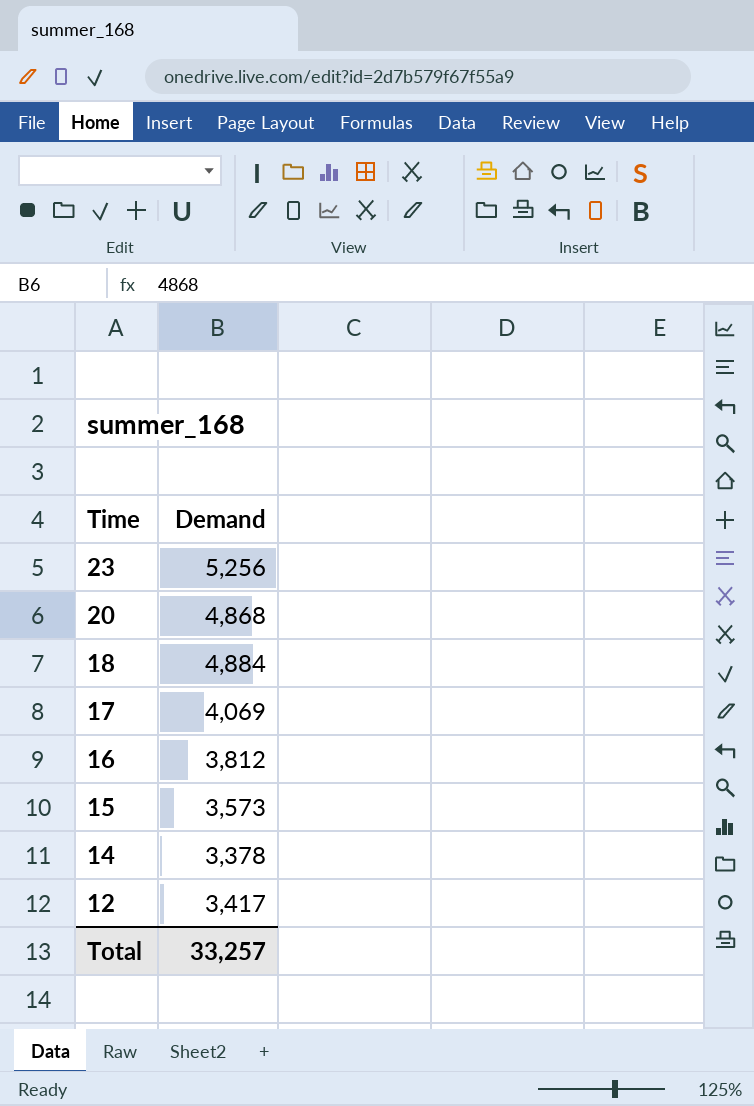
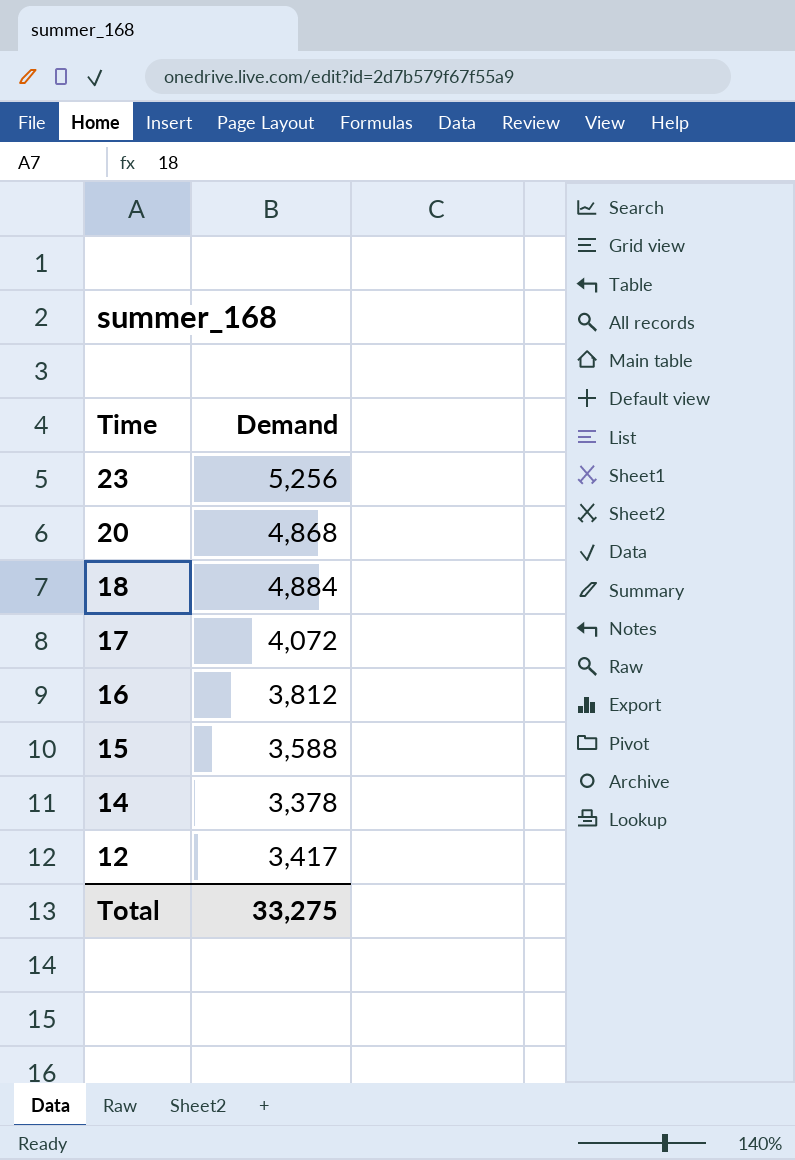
17 | Demand: 4,069 -> 4,072
15 | Demand: 3,573 -> 3,588
Total | Demand: 33,257 -> 33,275

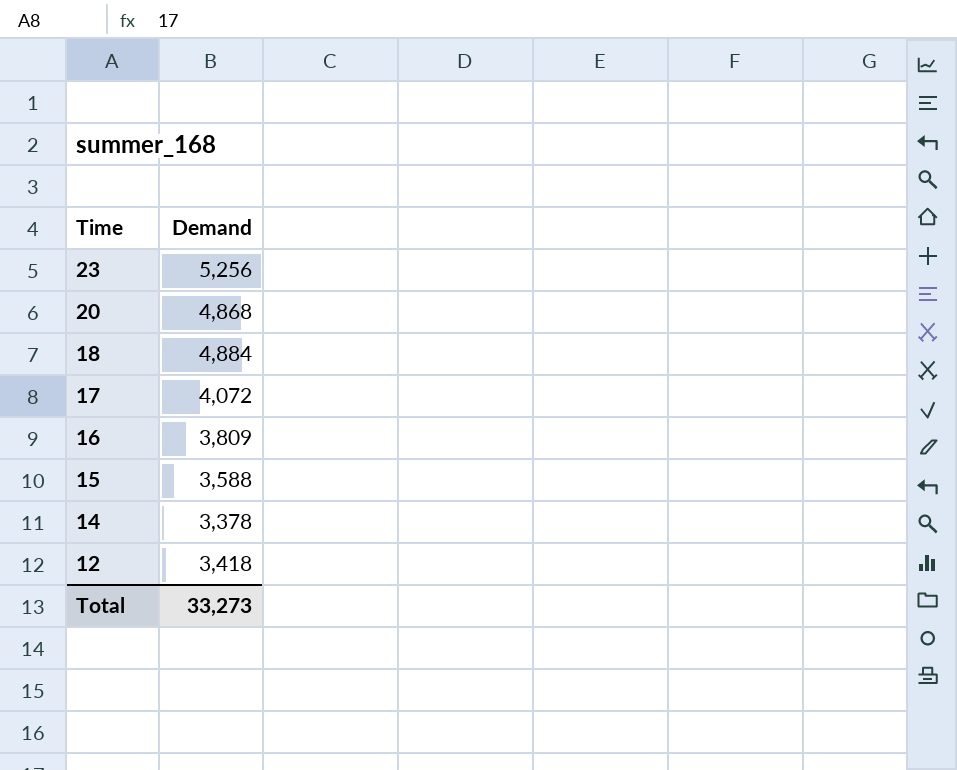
16 | Demand: 3,812 -> 3,809
12 | Demand: 3,417 -> 3,418
Total | Demand: 33,275 -> 33,273

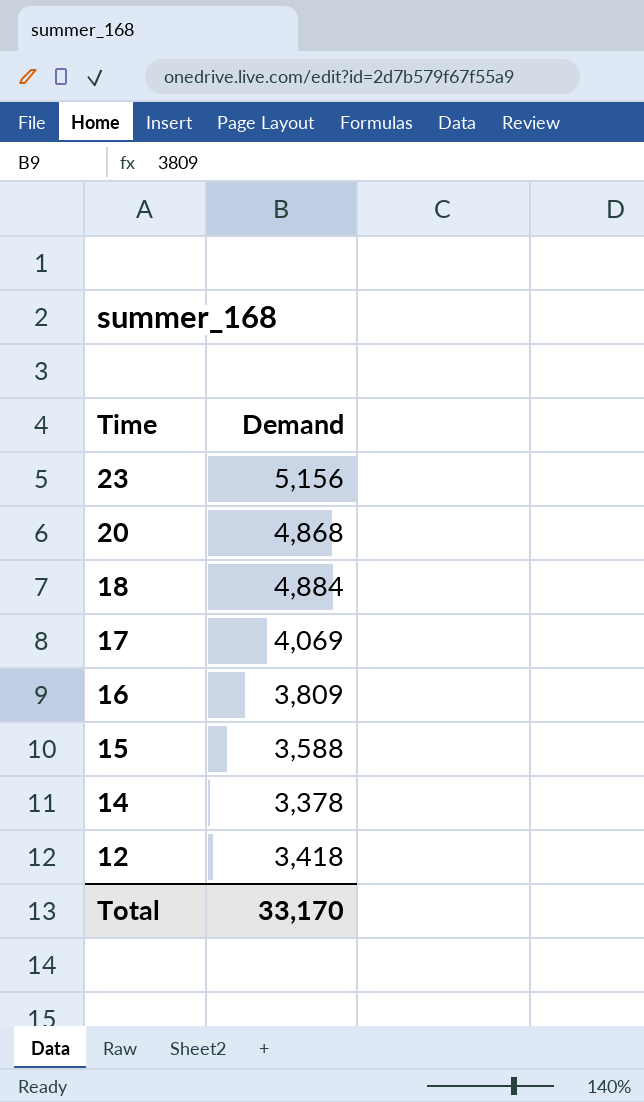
23 | Demand: 5,256 -> 5,156
17 | Demand: 4,072 -> 4,069
Total | Demand: 33,273 -> 33,170

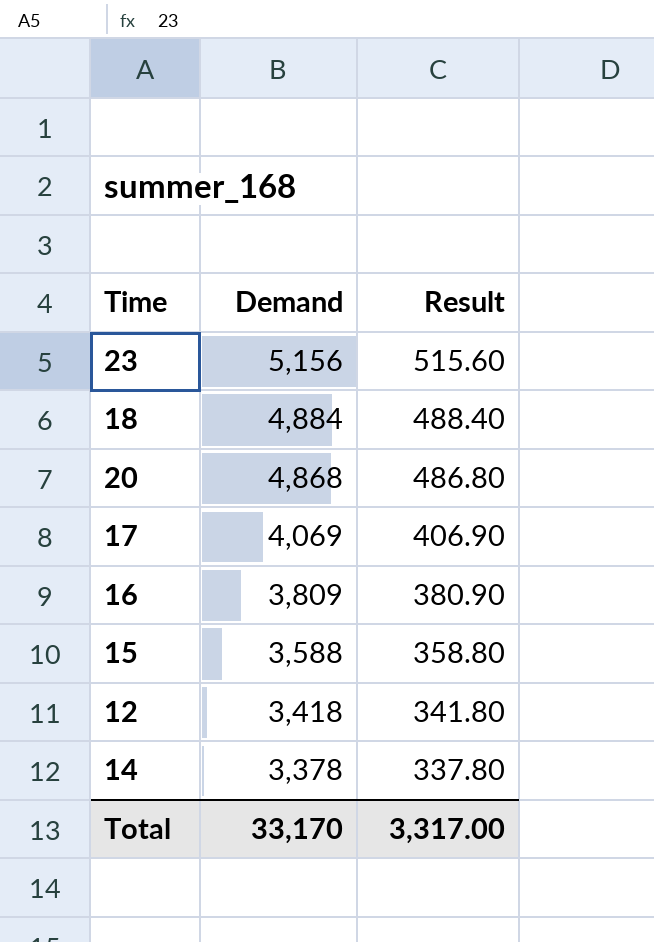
row order: Time descending -> Demand descending
column Result | formula: none -> [Demand] * 0.1

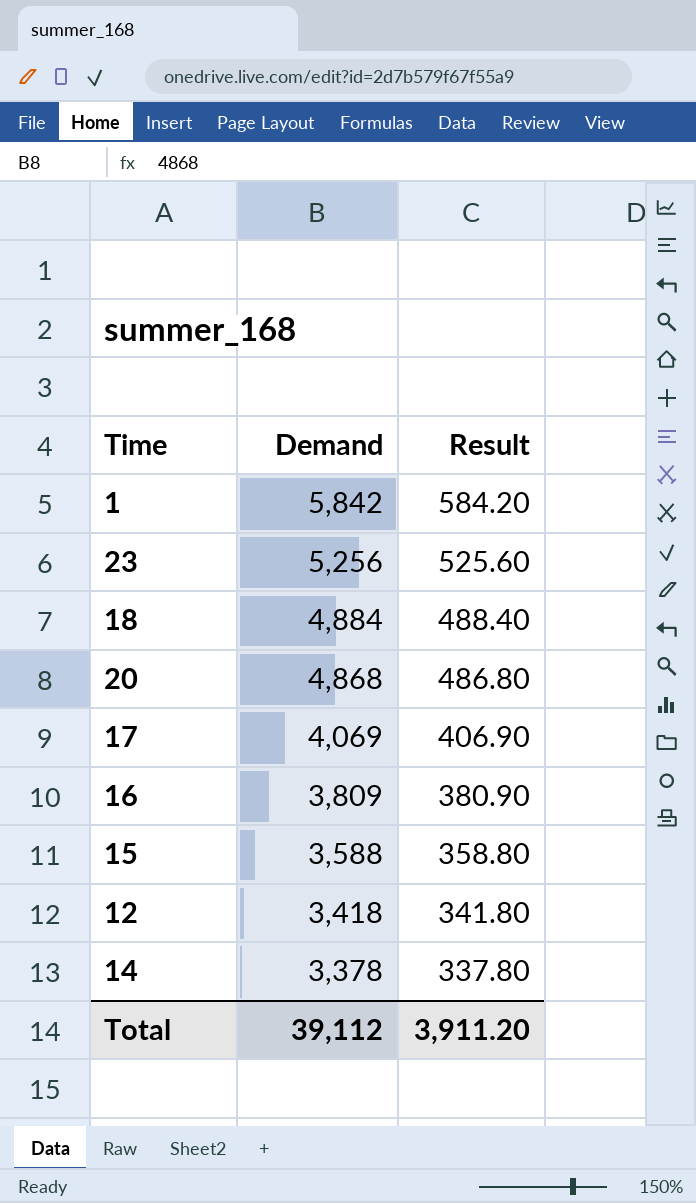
row 1: none -> 5,842 | 584.20
23 | Demand: 5,156 -> 5,256
23 | Result: 515.60 -> 525.60
Total | Demand: 33,170 -> 39,112
Total | Result: 3,317.00 -> 3,911.20

